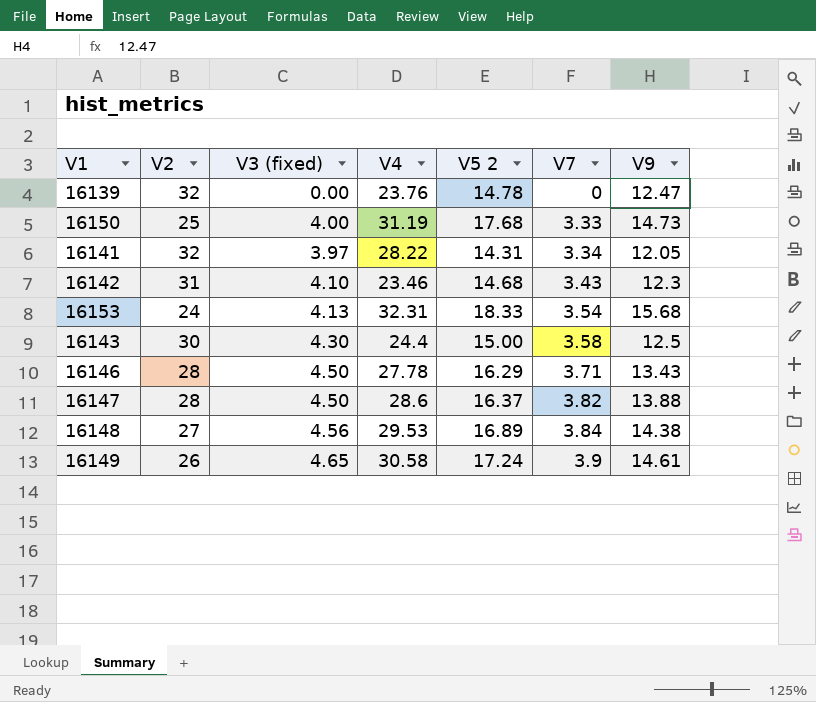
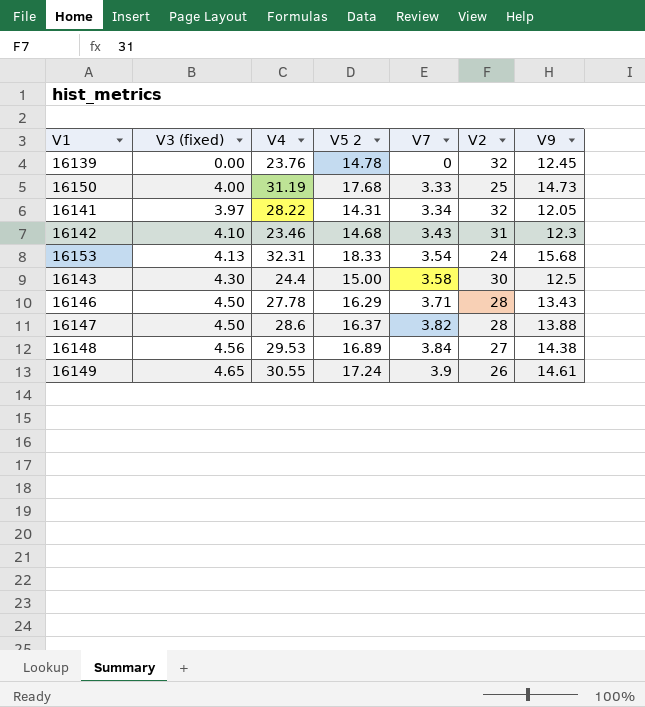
column V2 | position: 2 -> 6
16139 | V9: 12.47 -> 12.45
16149 | V4: 30.58 -> 30.55

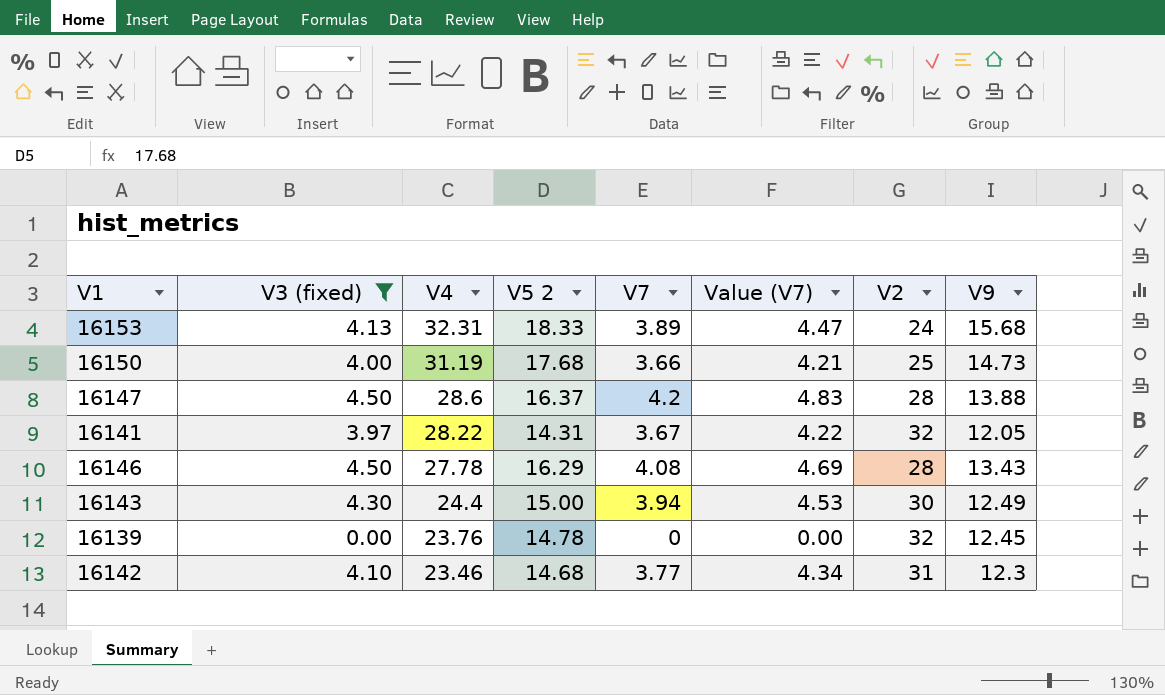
filter: none -> V3 (fixed) <= 4.50
row order: V7 ascending -> V4 descending
column Value (V7) | formula: none -> [V7] * 1.15
16153 | V7: 3.54 -> 3.89
16150 | V7: 3.33 -> 3.66
16147 | V7: 3.82 -> 4.2
16141 | V7: 3.34 -> 3.67
16146 | V7: 3.71 -> 4.08
16143 | V7: 3.58 -> 3.94
16143 | V9: 12.5 -> 12.49
16142 | V7: 3.43 -> 3.77

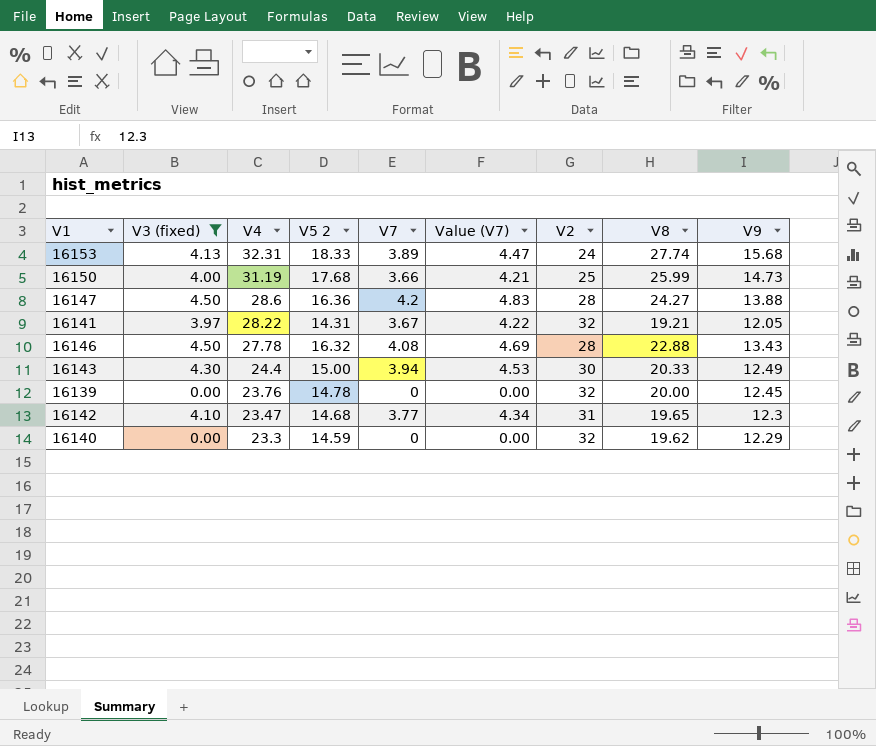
column V8 | position: none -> 8
16147 | V5 2: 16.37 -> 16.36
16146 | V5 2: 16.29 -> 16.32
16142 | V4: 23.46 -> 23.47
row 16140: none -> 0.00 | 23.3 | 14.59 | 0 | 0.00 | 32 | 19.62 | 12.29

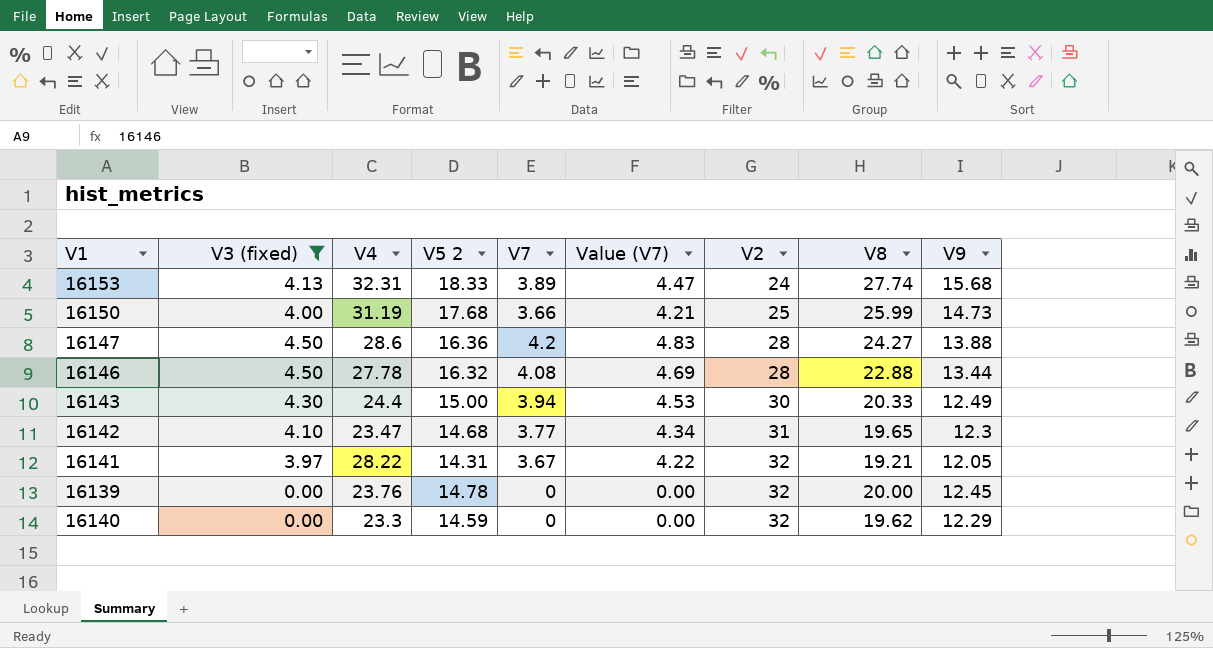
row order: V4 descending -> V2 ascending
16146 | V9: 13.43 -> 13.44

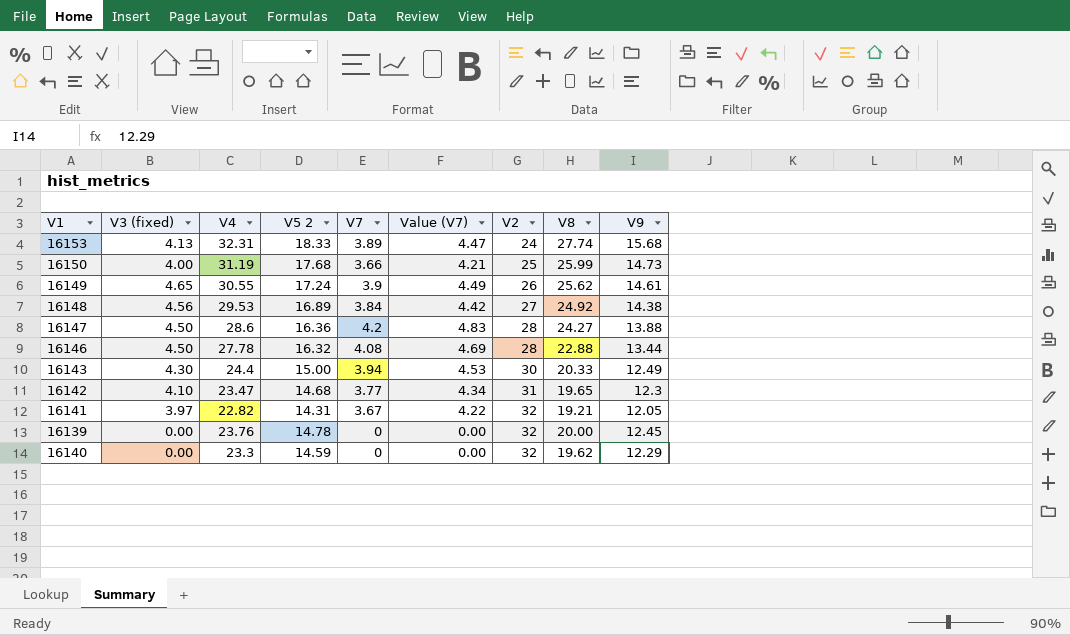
filter: V3 (fixed) <= 4.50 -> none
16141 | V4: 28.22 -> 22.82

